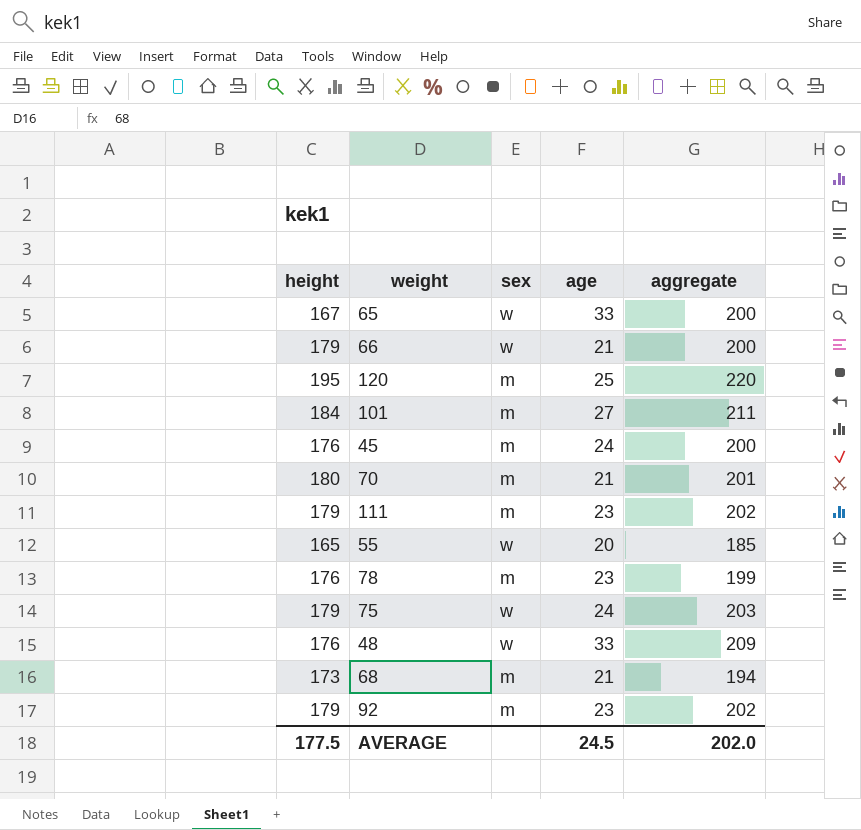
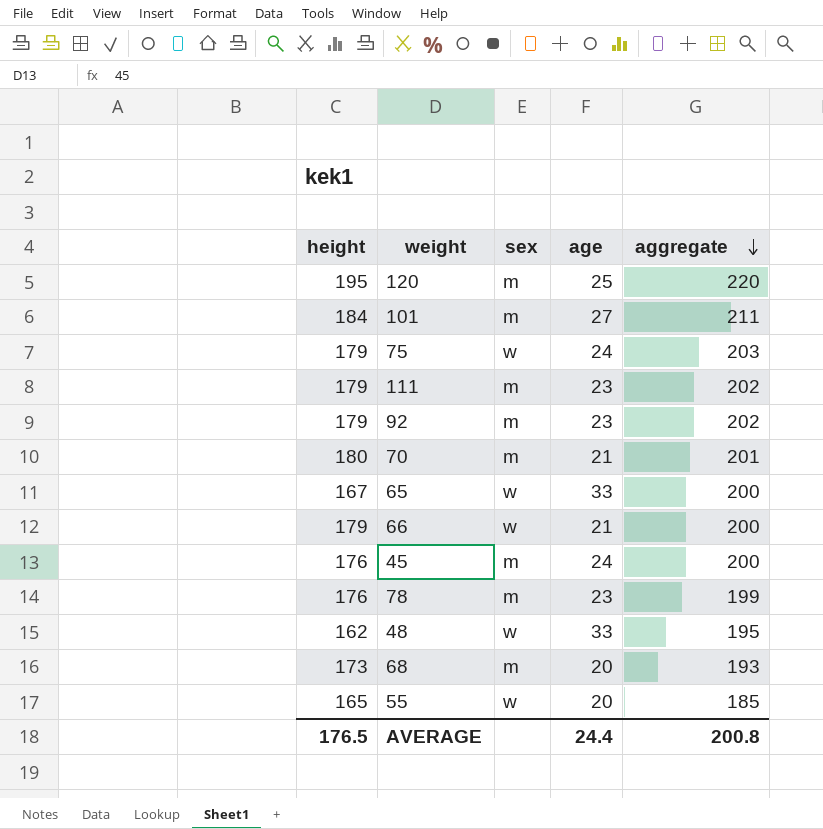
row order: none -> aggregate descending
48 | height: 176 -> 162
48 | aggregate: 209 -> 195
68 | age: 21 -> 20
68 | aggregate: 194 -> 193
AVERAGE | height: 177.5 -> 176.5
AVERAGE | age: 24.5 -> 24.4
AVERAGE | aggregate: 202.0 -> 200.8

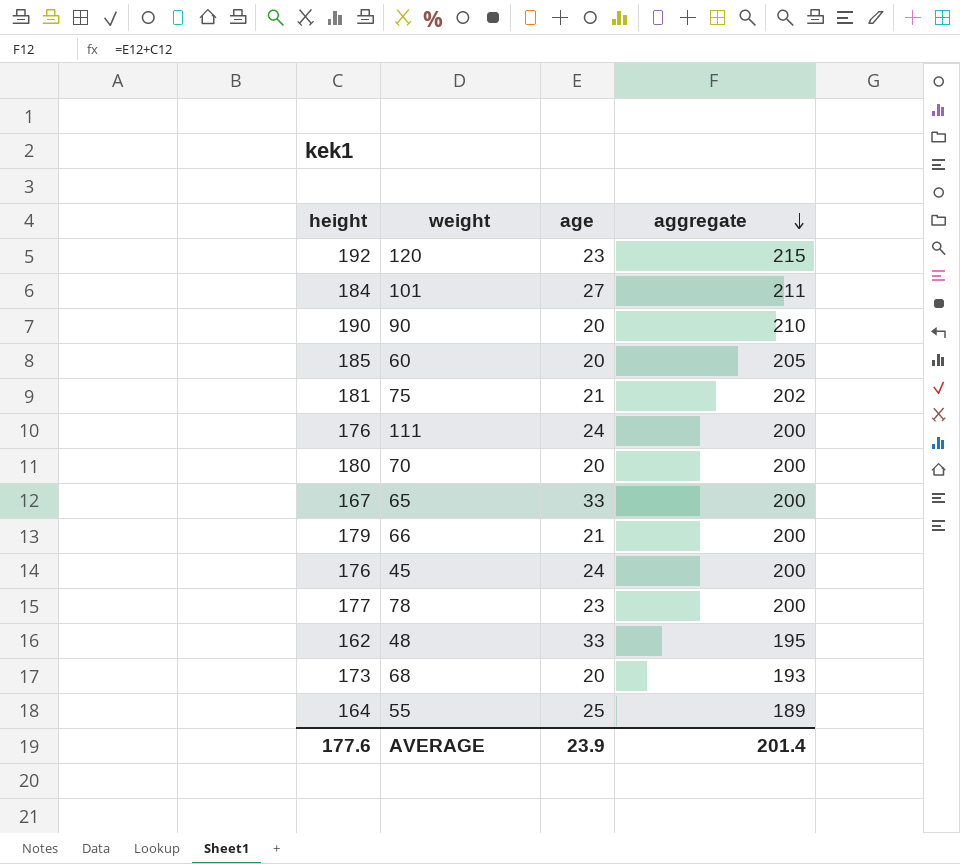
column sex | position: 3 -> none
row 92: 179 | m | 23 | 202 -> none
120 | height: 195 -> 192
120 | age: 25 -> 23
120 | aggregate: 220 -> 215
row 90: none -> 190 | 20 | 210
row 60: none -> 185 | 20 | 205
75 | height: 179 -> 181
75 | age: 24 -> 21
75 | aggregate: 203 -> 202
111 | height: 179 -> 176
111 | age: 23 -> 24
111 | aggregate: 202 -> 200
70 | age: 21 -> 20
70 | aggregate: 201 -> 200
78 | height: 176 -> 177
78 | aggregate: 199 -> 200
55 | height: 165 -> 164
55 | age: 20 -> 25
55 | aggregate: 185 -> 189
AVERAGE | height: 176.5 -> 177.6
AVERAGE | age: 24.4 -> 23.9
AVERAGE | aggregate: 200.8 -> 201.4

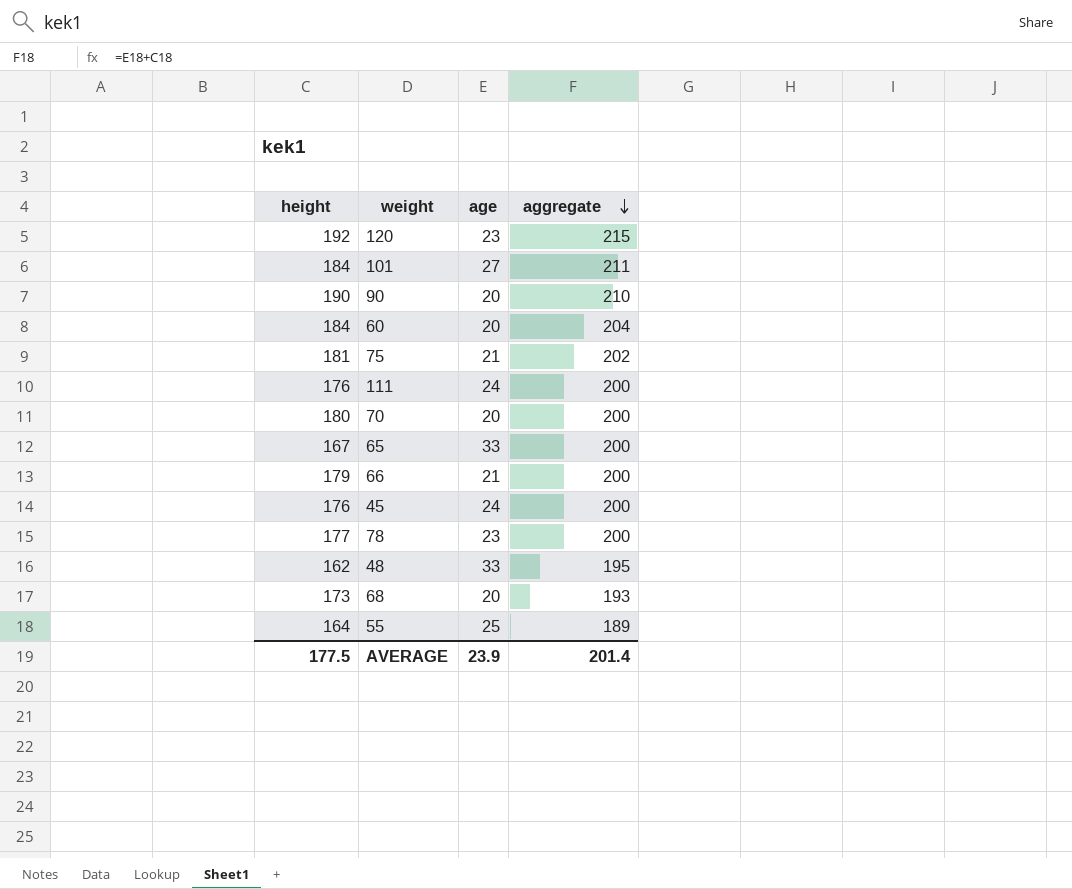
60 | height: 185 -> 184
60 | aggregate: 205 -> 204
AVERAGE | height: 177.6 -> 177.5

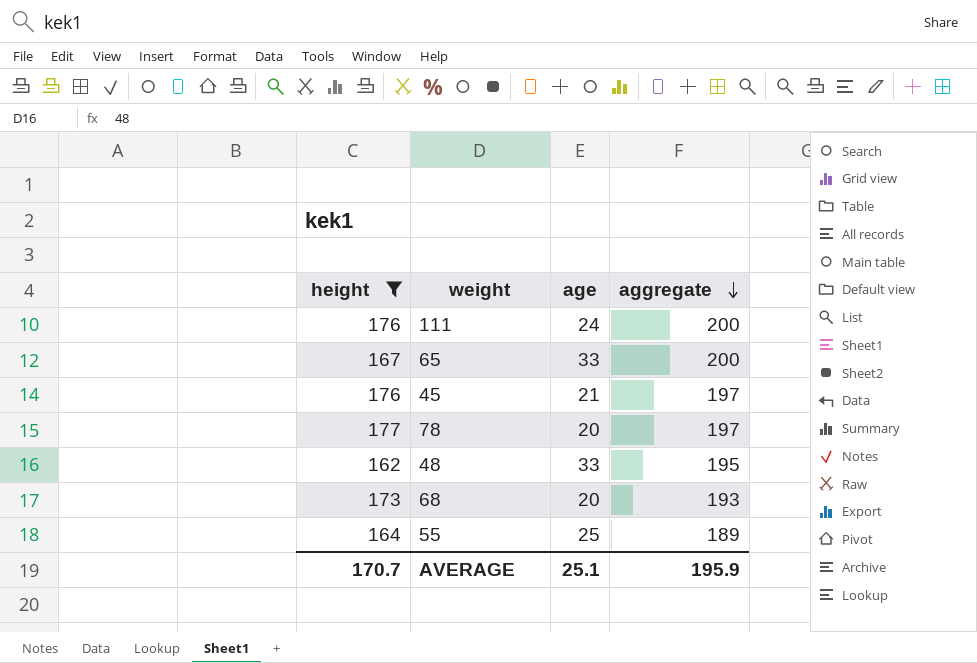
filter: none -> height <= 177
45 | age: 24 -> 21
45 | aggregate: 200 -> 197
78 | age: 23 -> 20
78 | aggregate: 200 -> 197
AVERAGE | height: 177.5 -> 170.7
AVERAGE | age: 23.9 -> 25.1
AVERAGE | aggregate: 201.4 -> 195.9

